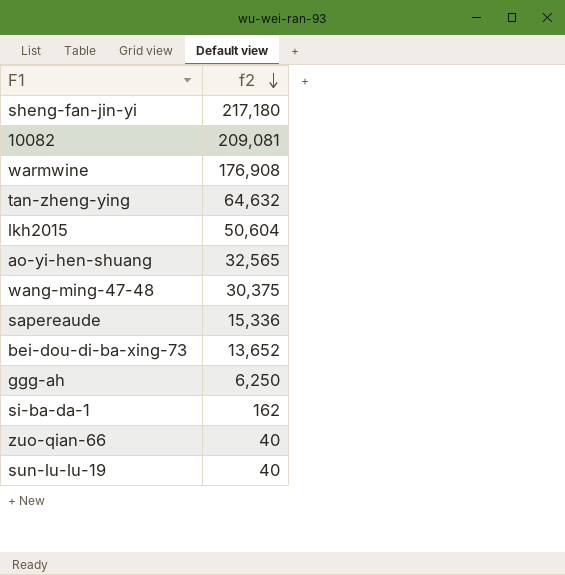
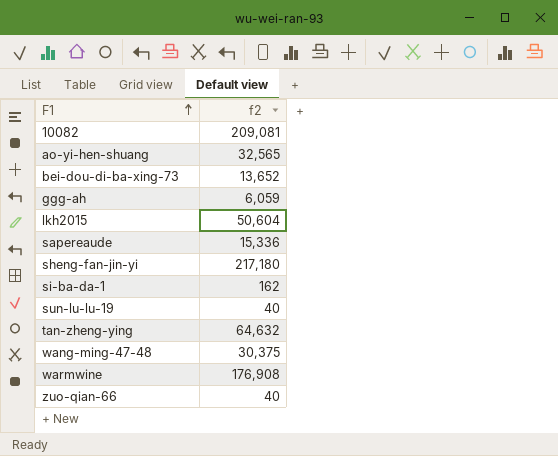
row order: f2 descending -> F1 ascending
ggg-ah | f2: 6,250 -> 6,059

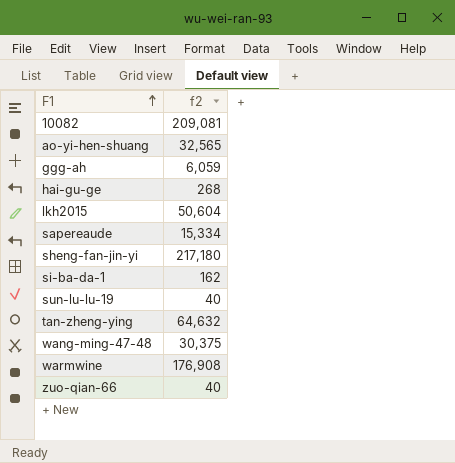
row bei-dou-di-ba-xing-73: 13,652 -> none
row hai-gu-ge: none -> 268
sapereaude | f2: 15,336 -> 15,334

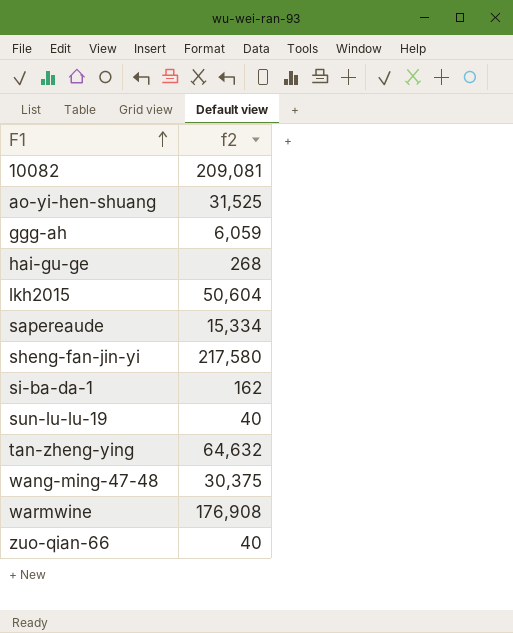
ao-yi-hen-shuang | f2: 32,565 -> 31,525
sheng-fan-jin-yi | f2: 217,180 -> 217,580

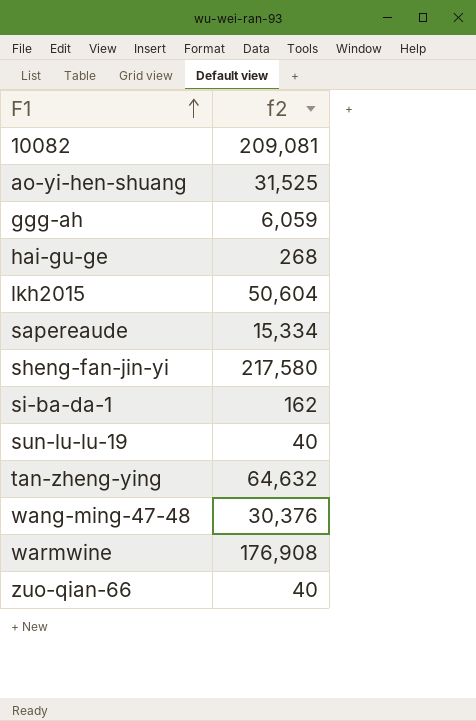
wang-ming-47-48 | f2: 30,375 -> 30,376

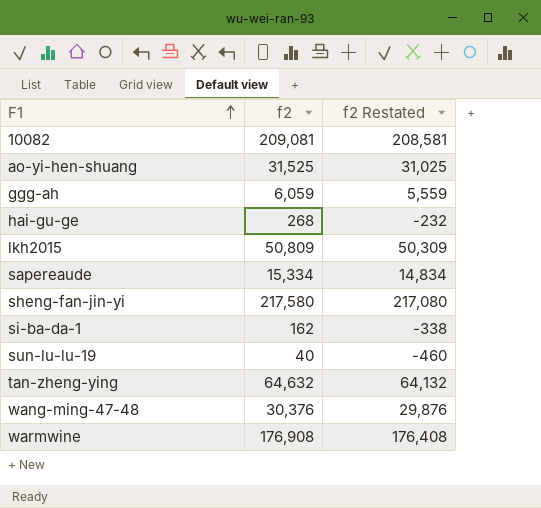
column f2 Restated | formula: none -> [f2] - 500
row zuo-qian-66: 40 -> none
lkh2015 | f2: 50,604 -> 50,809

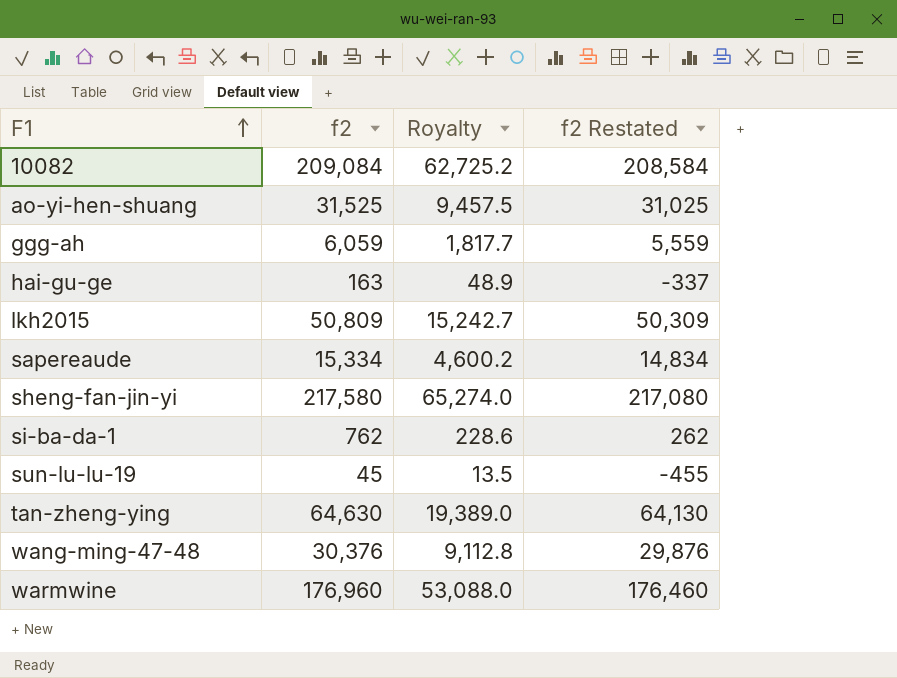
column Royalty | formula: none -> [f2] * 0.3
10082 | f2: 209,081 -> 209,084
10082 | f2 Restated: 208,581 -> 208,584
hai-gu-ge | f2: 268 -> 163
hai-gu-ge | f2 Restated: -232 -> -337
si-ba-da-1 | f2: 162 -> 762
si-ba-da-1 | f2 Restated: -338 -> 262
sun-lu-lu-19 | f2: 40 -> 45
sun-lu-lu-19 | f2 Restated: -460 -> -455
tan-zheng-ying | f2: 64,632 -> 64,630
tan-zheng-ying | f2 Restated: 64,132 -> 64,130
warmwine | f2: 176,908 -> 176,960
warmwine | f2 Restated: 176,408 -> 176,460

